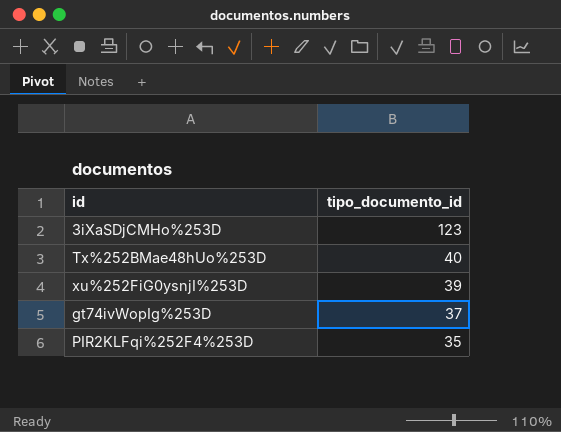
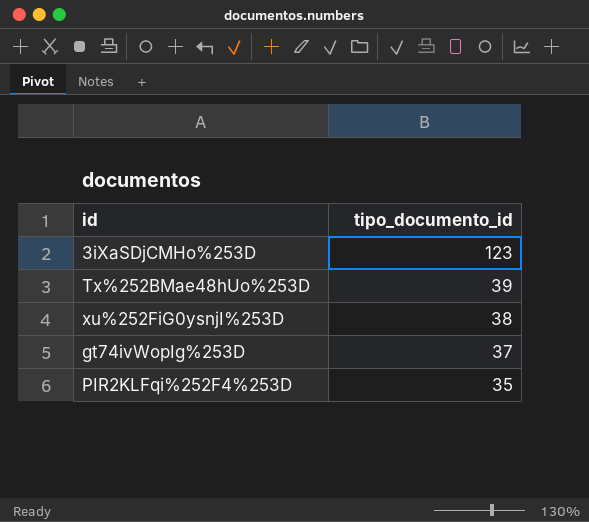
Tx%252BMae48hUo%253D | tipo_documento_id: 40 -> 39
xu%252FiG0ysnjI%253D | tipo_documento_id: 39 -> 38

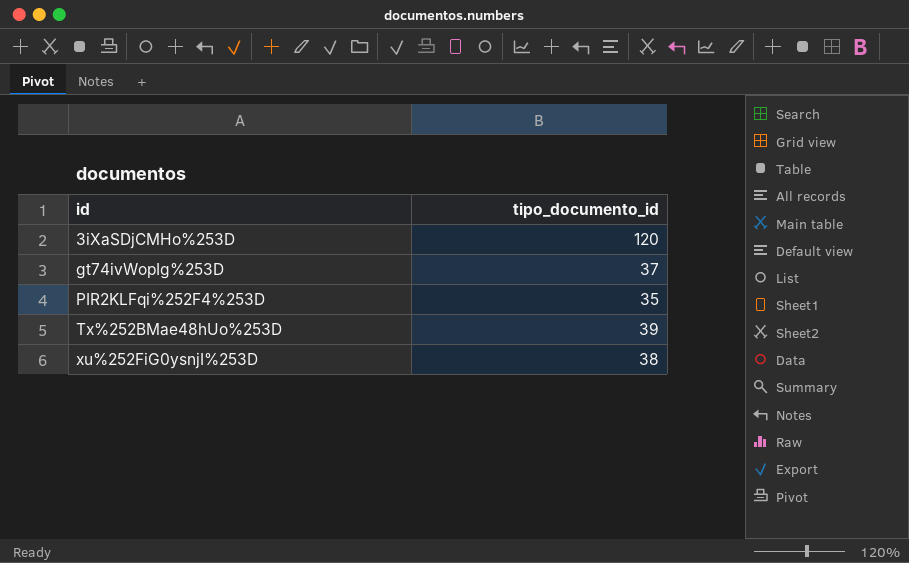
row order: tipo_documento_id descending -> id ascending
3iXaSDjCMHo%253D | tipo_documento_id: 123 -> 120

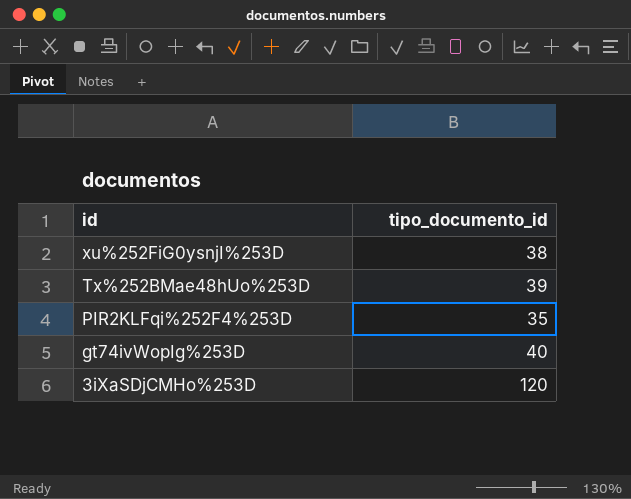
row order: id ascending -> id descending
gt74ivWopIg%253D | tipo_documento_id: 37 -> 40

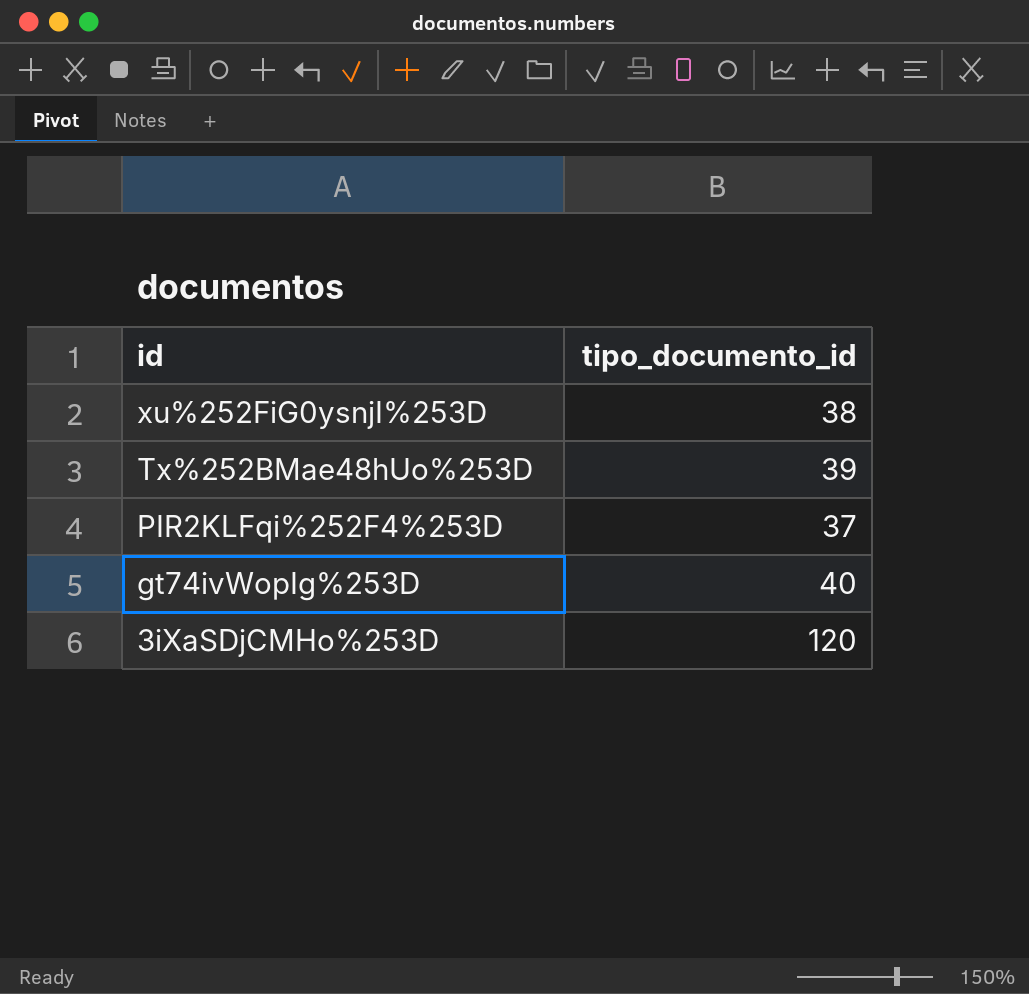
PIR2KLFqi%252F4%253D | tipo_documento_id: 35 -> 37

